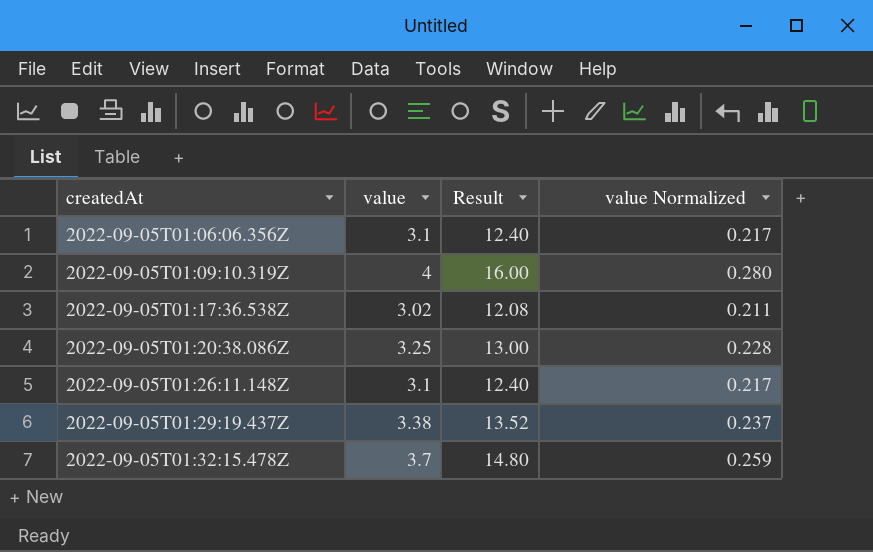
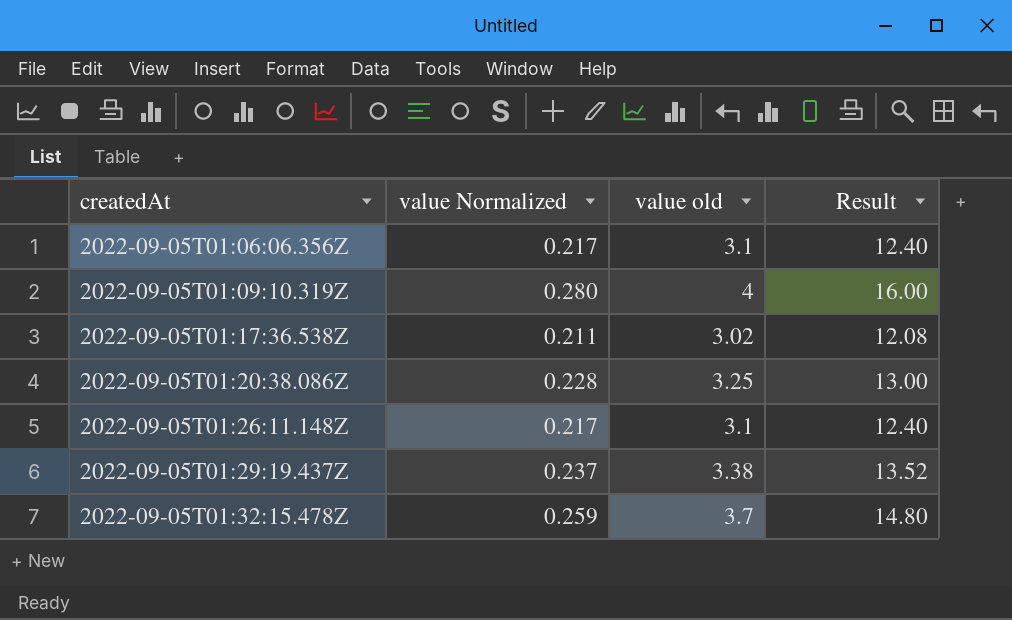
column value Normalized | position: 4 -> 2
column name: value -> value old

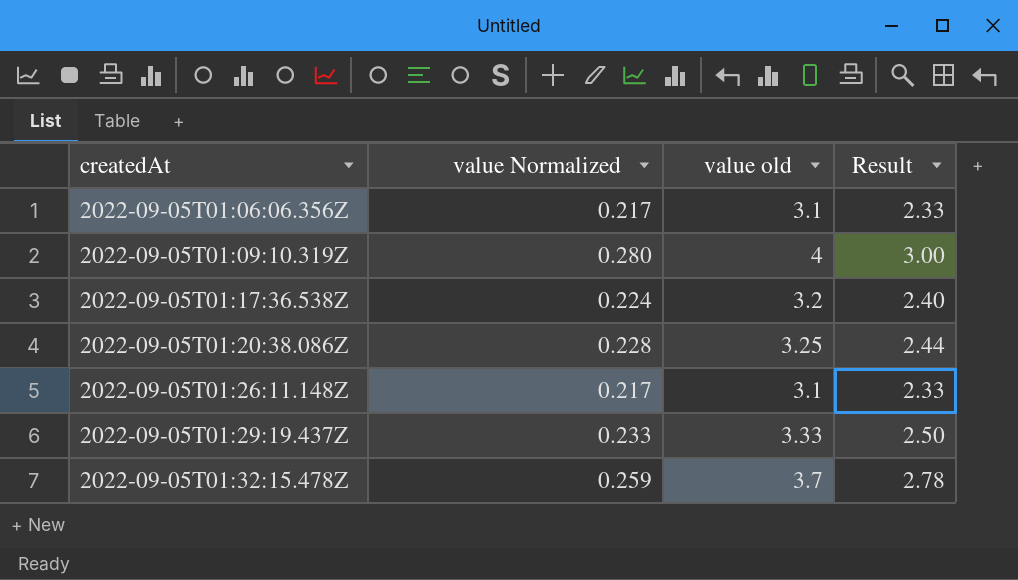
column Result | formula: [value old] * 4 -> [value old] * 0.75
2022-09-05T01:17:36.538Z | value Normalized: 0.211 -> 0.224
2022-09-05T01:17:36.538Z | value old: 3.02 -> 3.2
2022-09-05T01:29:19.437Z | value Normalized: 0.237 -> 0.233
2022-09-05T01:29:19.437Z | value old: 3.38 -> 3.33

